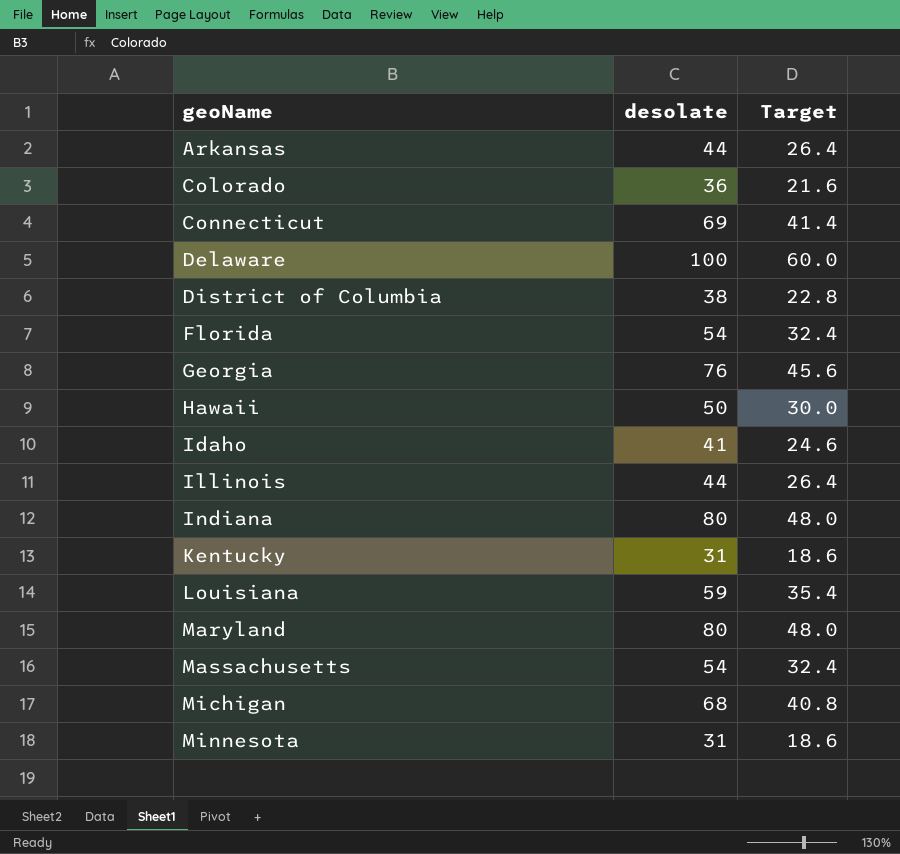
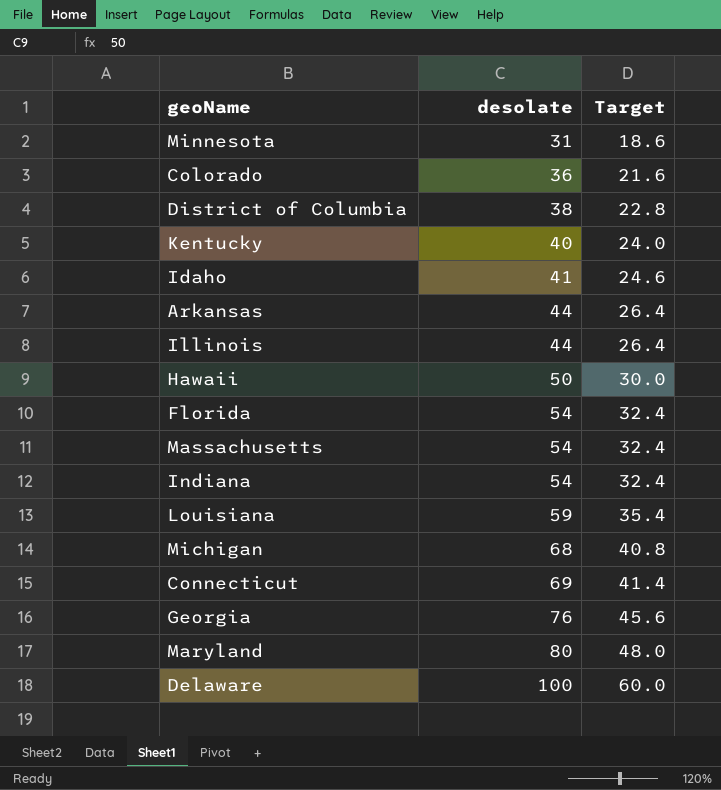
row order: geoName ascending -> desolate ascending
Kentucky | desolate: 31 -> 40
Kentucky | Target: 18.6 -> 24.0
Indiana | desolate: 80 -> 54
Indiana | Target: 48.0 -> 32.4

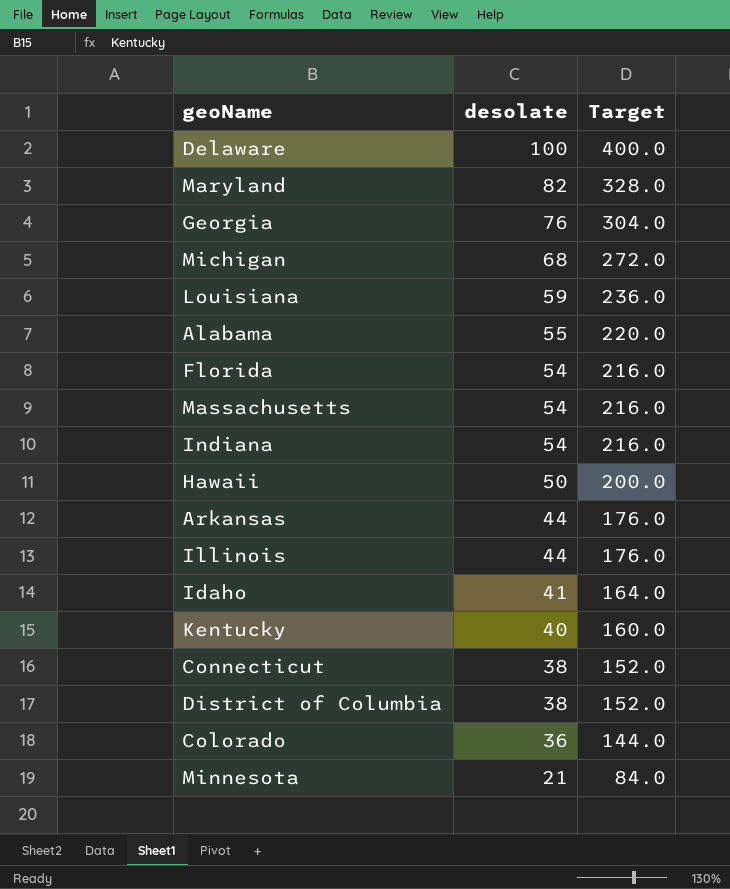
row order: desolate ascending -> desolate descending
column Target | formula: [desolate] * 0.6 -> [desolate] * 4
Maryland | desolate: 80 -> 82
row Alabama: none -> 55 | 220.0
Connecticut | desolate: 69 -> 38
Minnesota | desolate: 31 -> 21

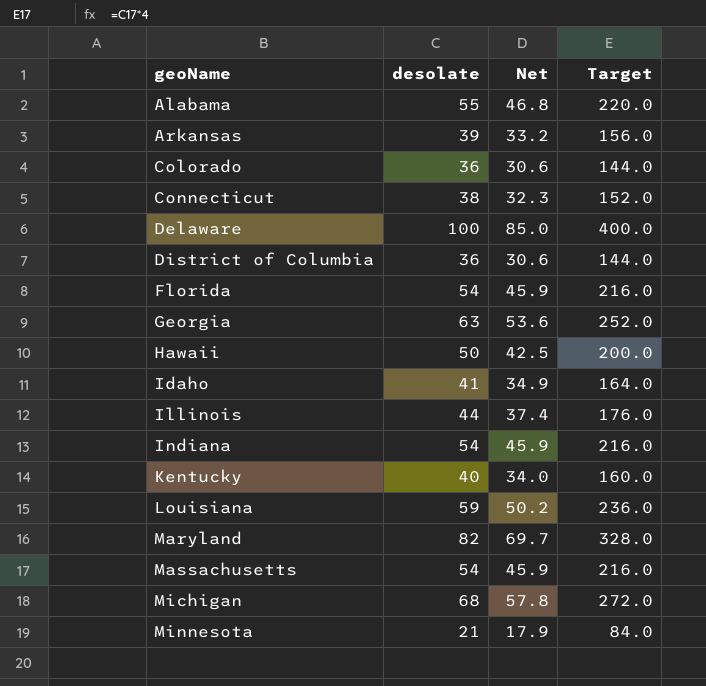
row order: desolate descending -> geoName ascending
column Net | formula: none -> [desolate] * 0.85
Arkansas | desolate: 44 -> 39
Arkansas | Target: 176.0 -> 156.0
District of Columbia | desolate: 38 -> 36
District of Columbia | Target: 152.0 -> 144.0
Georgia | desolate: 76 -> 63
Georgia | Target: 304.0 -> 252.0

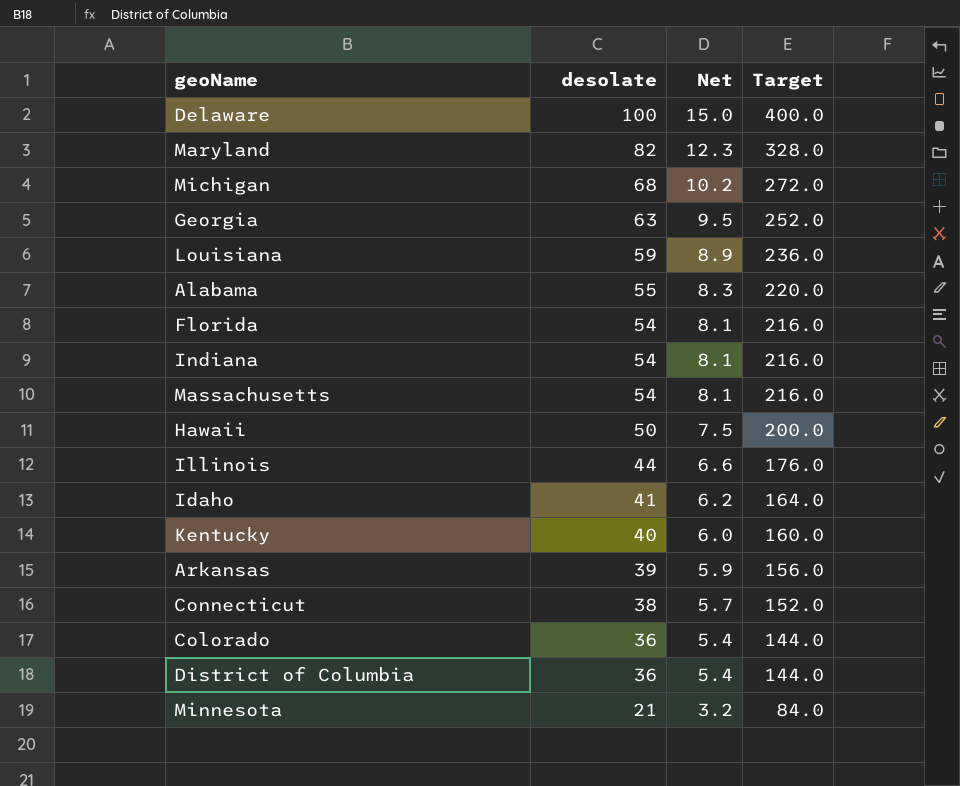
row order: geoName ascending -> desolate descending
column Net | formula: [desolate] * 0.85 -> [desolate] * 0.15

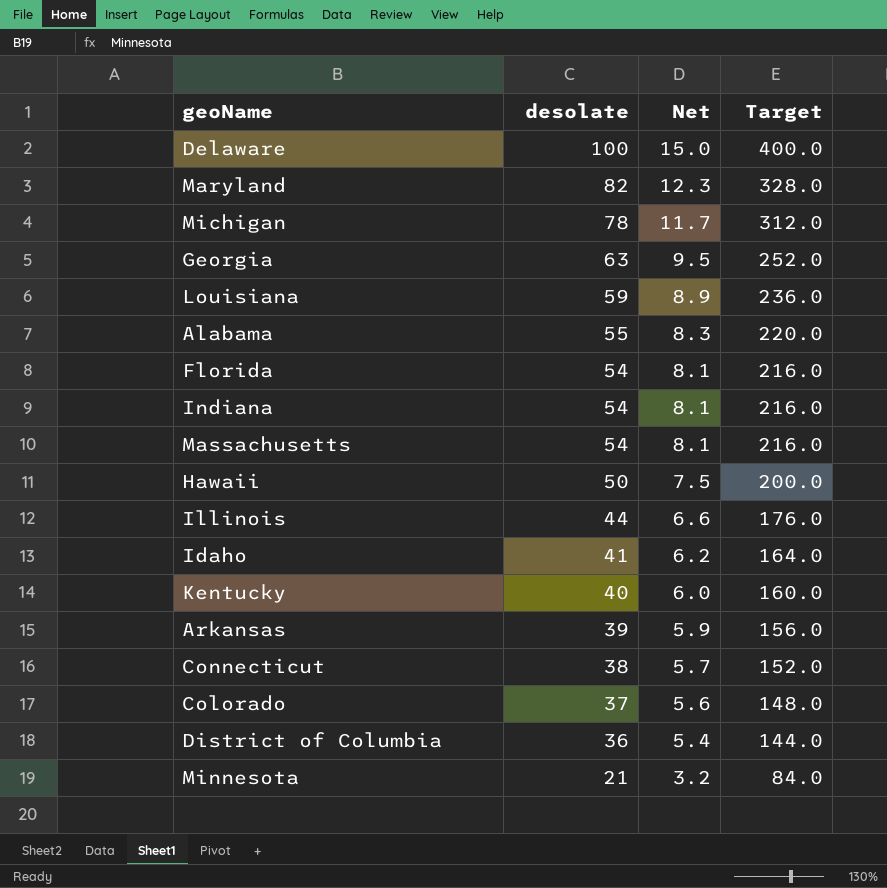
Michigan | desolate: 68 -> 78
Michigan | Net: 10.2 -> 11.7
Michigan | Target: 272.0 -> 312.0
Colorado | desolate: 36 -> 37
Colorado | Net: 5.4 -> 5.6
Colorado | Target: 144.0 -> 148.0

